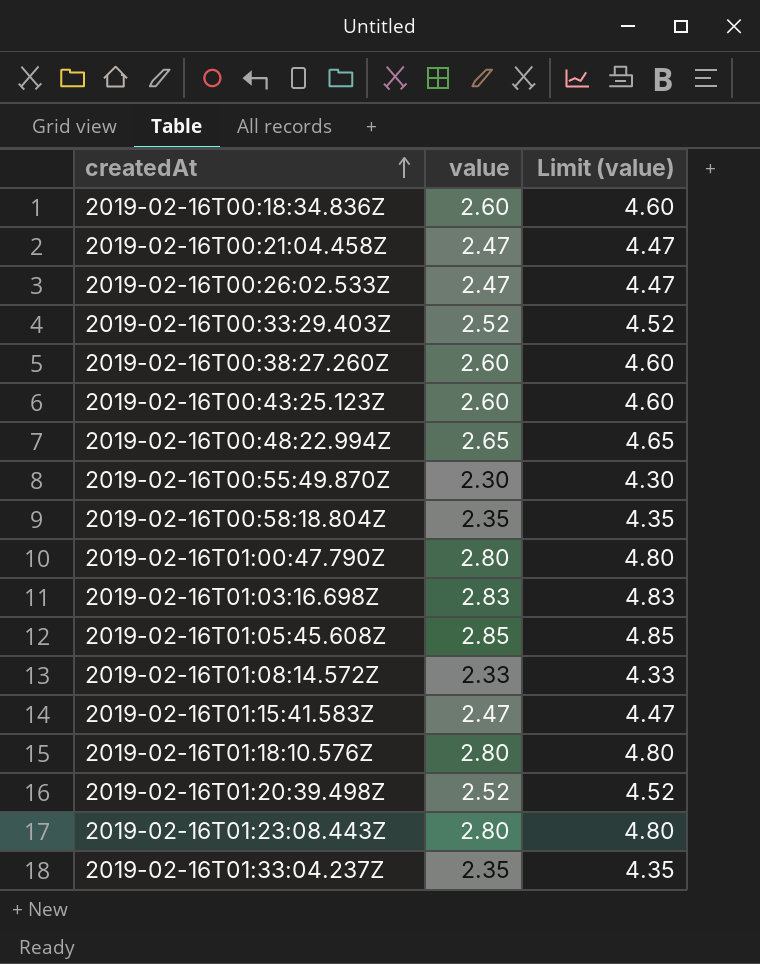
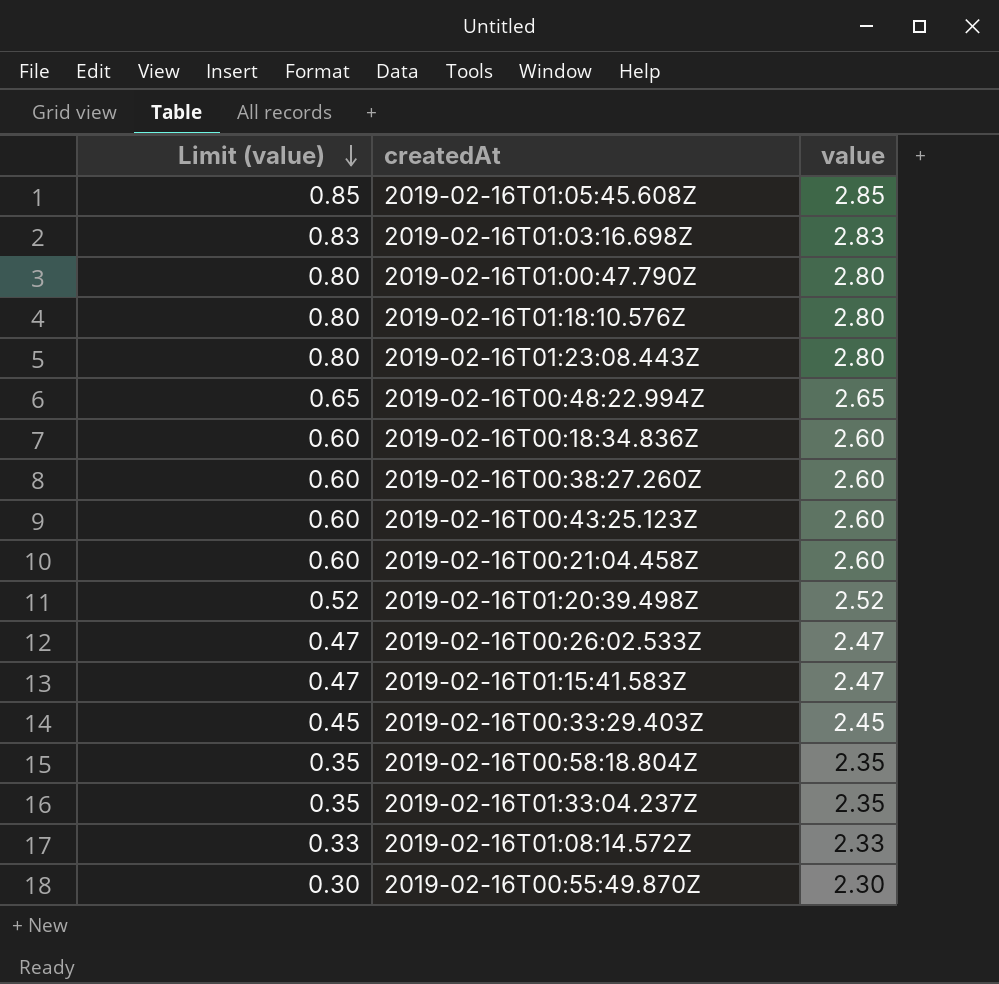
row order: createdAt ascending -> Limit (value) descending
column Limit (value) | formula: [value] + 2 -> [value] - 2
column Limit (value) | position: 3 -> 1
2019-02-16T00:21:04.458Z | value: 2.47 -> 2.60
2019-02-16T00:33:29.403Z | value: 2.52 -> 2.45

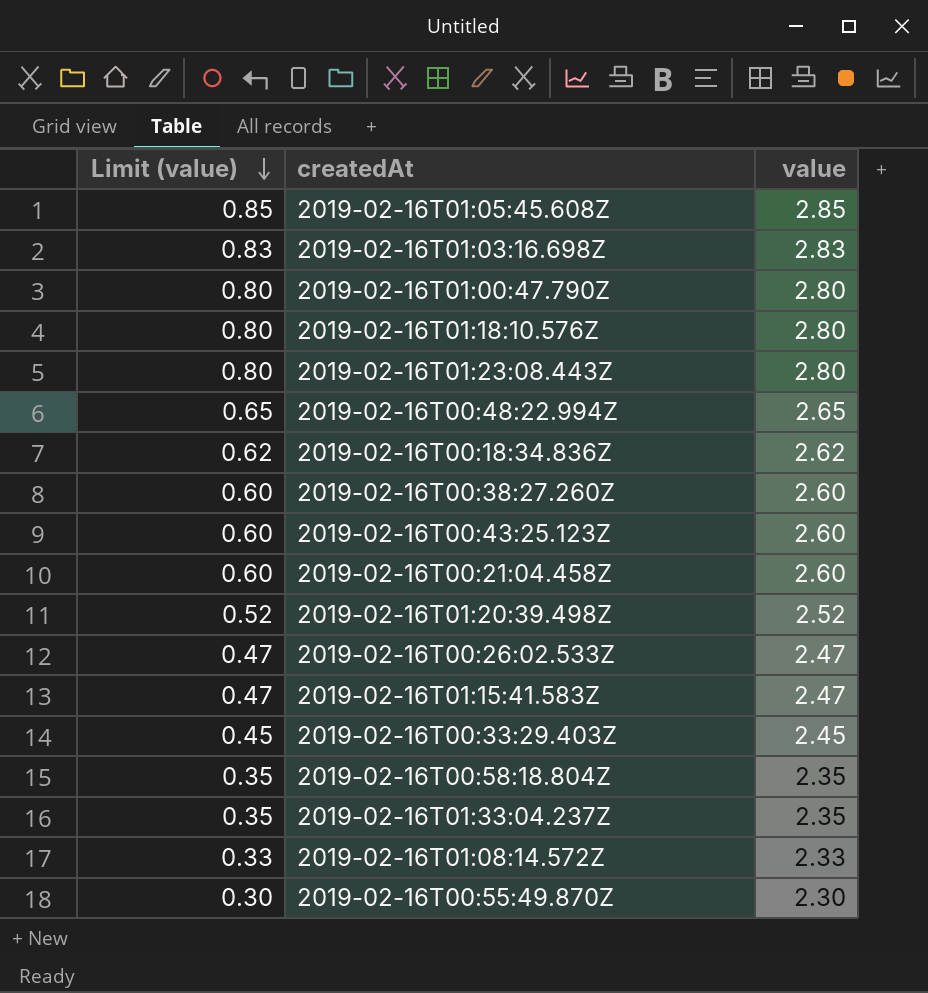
2019-02-16T00:18:34.836Z | Limit (value): 0.60 -> 0.62
2019-02-16T00:18:34.836Z | value: 2.60 -> 2.62

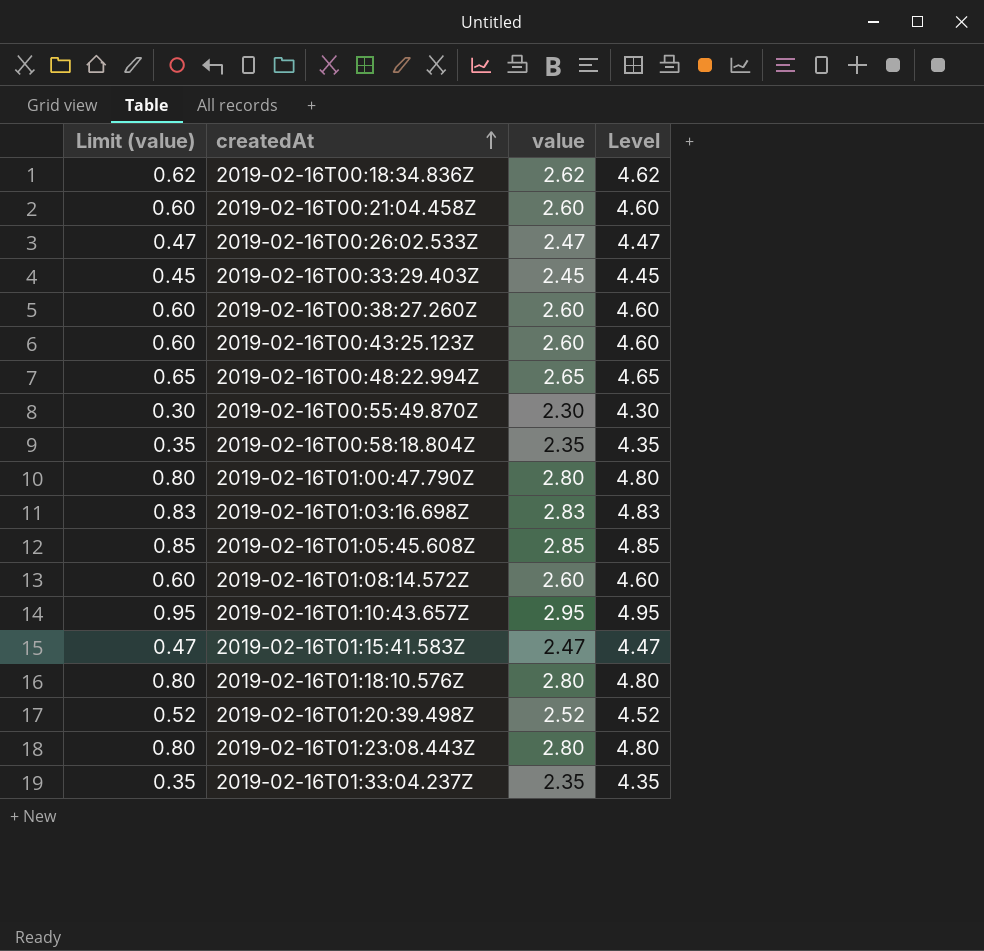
row order: Limit (value) descending -> createdAt ascending
column Level | formula: none -> [value] + 2
2019-02-16T01:08:14.572Z | Limit (value): 0.33 -> 0.60
2019-02-16T01:08:14.572Z | value: 2.33 -> 2.60
row 2019-02-16T01:10:43.657Z: none -> 0.95 | 2.95 | 4.95

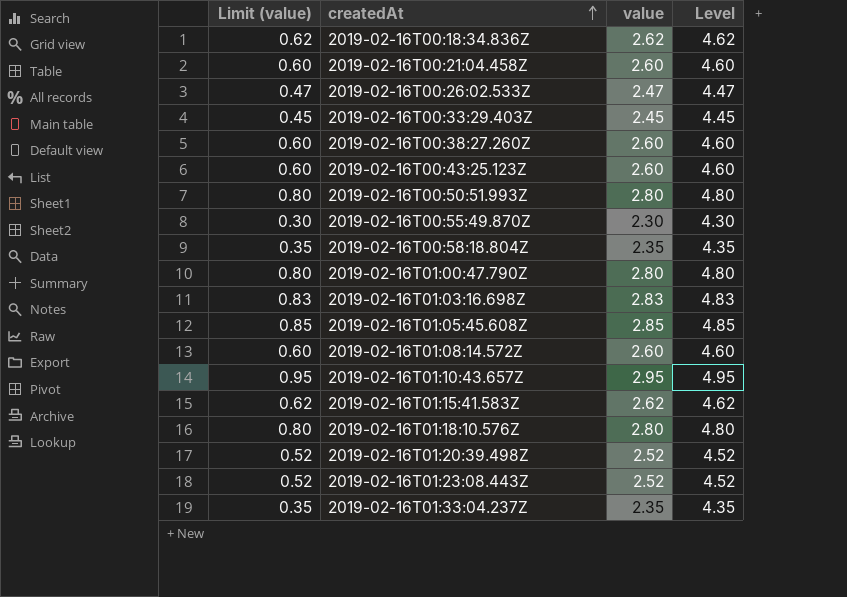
row 2019-02-16T00:48:22.994Z: 0.65 | 2.65 | 4.65 -> none
row 2019-02-16T00:50:51.993Z: none -> 0.80 | 2.80 | 4.80
2019-02-16T01:15:41.583Z | Limit (value): 0.47 -> 0.62
2019-02-16T01:15:41.583Z | value: 2.47 -> 2.62
2019-02-16T01:15:41.583Z | Level: 4.47 -> 4.62
2019-02-16T01:23:08.443Z | Limit (value): 0.80 -> 0.52
2019-02-16T01:23:08.443Z | value: 2.80 -> 2.52
2019-02-16T01:23:08.443Z | Level: 4.80 -> 4.52

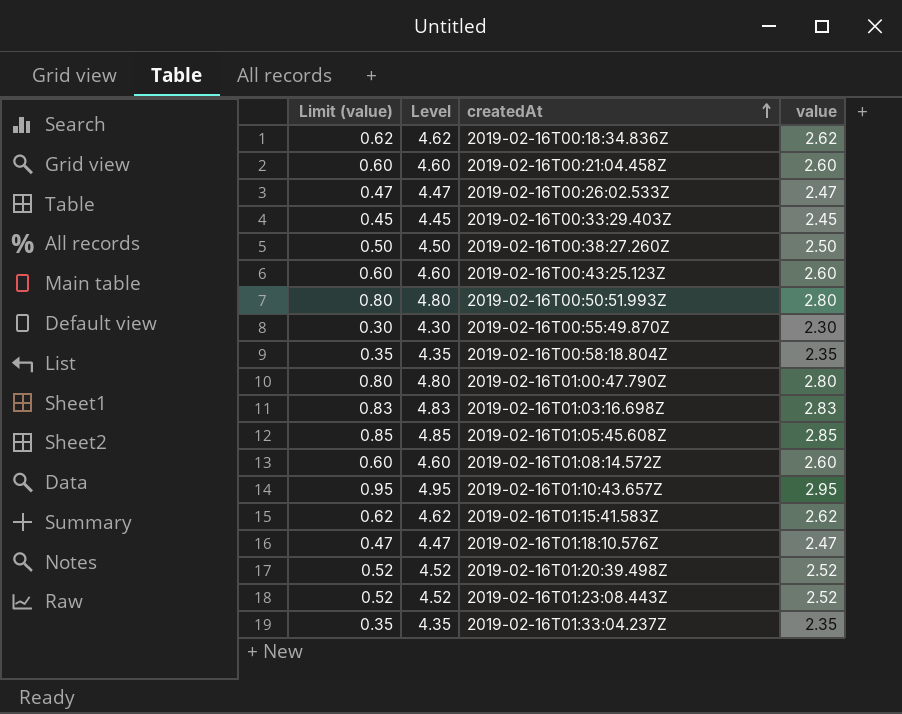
column Level | position: 4 -> 2
2019-02-16T00:38:27.260Z | Limit (value): 0.60 -> 0.50
2019-02-16T00:38:27.260Z | Level: 4.60 -> 4.50
2019-02-16T00:38:27.260Z | value: 2.60 -> 2.50
2019-02-16T01:18:10.576Z | Limit (value): 0.80 -> 0.47
2019-02-16T01:18:10.576Z | Level: 4.80 -> 4.47
2019-02-16T01:18:10.576Z | value: 2.80 -> 2.47

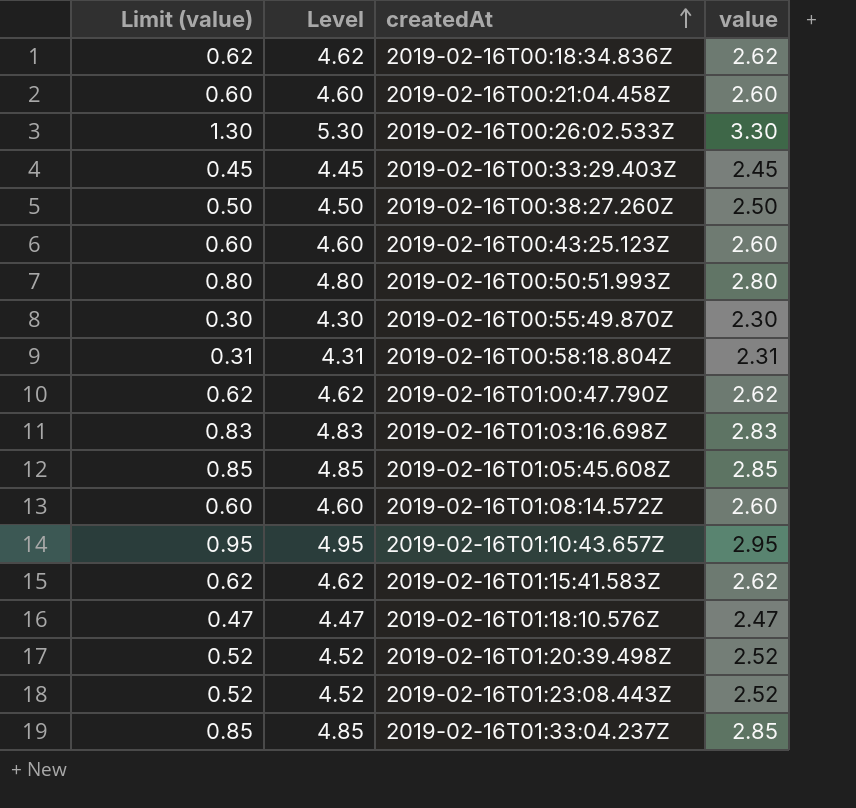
2019-02-16T00:26:02.533Z | Limit (value): 0.47 -> 1.30
2019-02-16T00:26:02.533Z | Level: 4.47 -> 5.30
2019-02-16T00:26:02.533Z | value: 2.47 -> 3.30
2019-02-16T00:58:18.804Z | Limit (value): 0.35 -> 0.31
2019-02-16T00:58:18.804Z | Level: 4.35 -> 4.31
2019-02-16T00:58:18.804Z | value: 2.35 -> 2.31
2019-02-16T01:00:47.790Z | Limit (value): 0.80 -> 0.62
2019-02-16T01:00:47.790Z | Level: 4.80 -> 4.62
2019-02-16T01:00:47.790Z | value: 2.80 -> 2.62
2019-02-16T01:33:04.237Z | Limit (value): 0.35 -> 0.85
2019-02-16T01:33:04.237Z | Level: 4.35 -> 4.85
2019-02-16T01:33:04.237Z | value: 2.35 -> 2.85

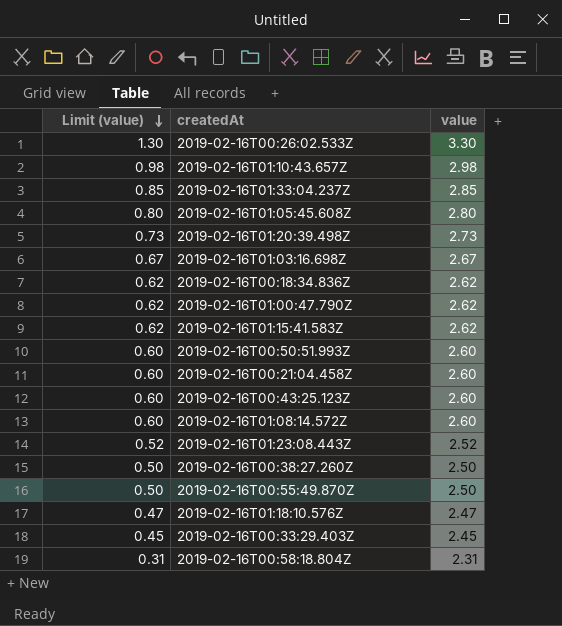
row order: createdAt ascending -> Limit (value) descending
column Level | formula: [value] + 2 -> none
2019-02-16T01:10:43.657Z | Limit (value): 0.95 -> 0.98
2019-02-16T01:10:43.657Z | value: 2.95 -> 2.98
2019-02-16T01:05:45.608Z | Limit (value): 0.85 -> 0.80
2019-02-16T01:05:45.608Z | value: 2.85 -> 2.80
2019-02-16T01:20:39.498Z | Limit (value): 0.52 -> 0.73
2019-02-16T01:20:39.498Z | value: 2.52 -> 2.73
2019-02-16T01:03:16.698Z | Limit (value): 0.83 -> 0.67
2019-02-16T01:03:16.698Z | value: 2.83 -> 2.67
2019-02-16T00:50:51.993Z | Limit (value): 0.80 -> 0.60
2019-02-16T00:50:51.993Z | value: 2.80 -> 2.60
2019-02-16T00:55:49.870Z | Limit (value): 0.30 -> 0.50
2019-02-16T00:55:49.870Z | value: 2.30 -> 2.50

